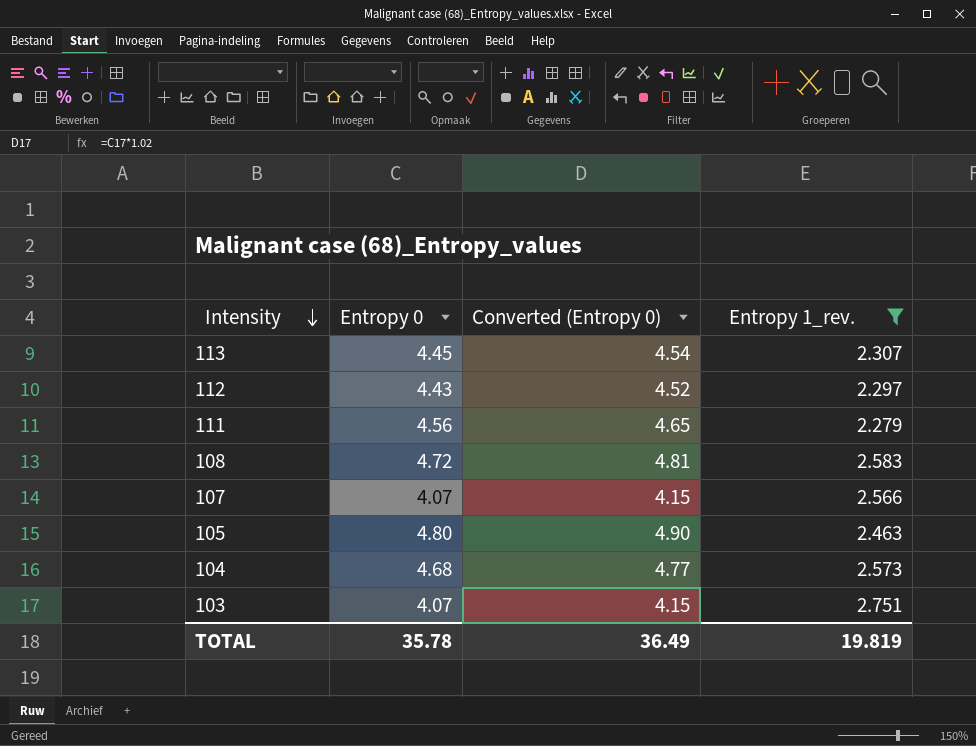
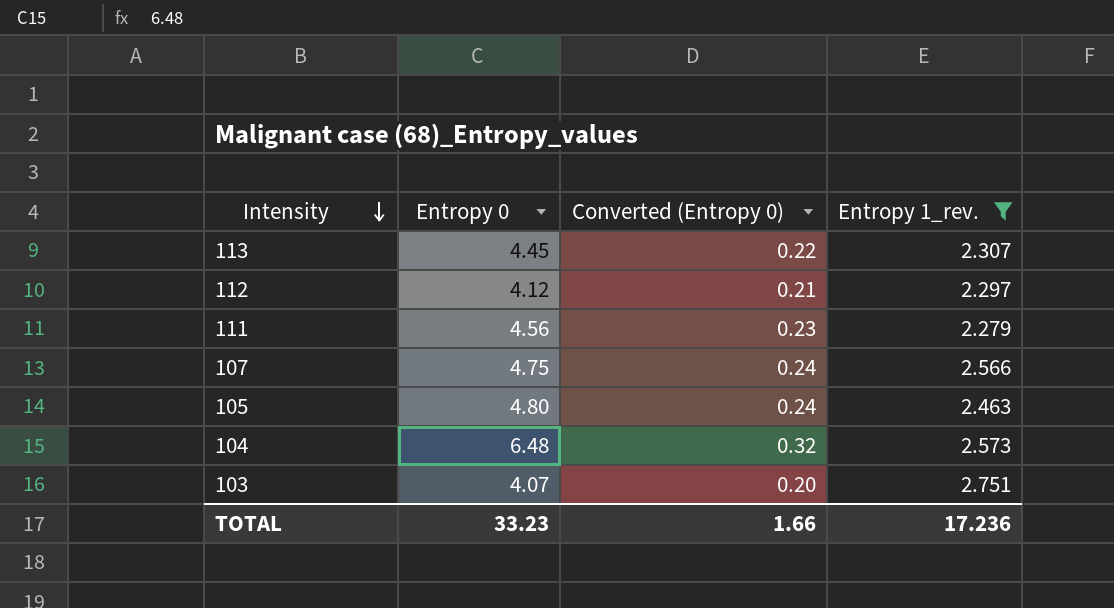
column Converted (Entropy 0) | formula: [Entropy 0] * 1.02 -> [Entropy 0] * 0.05
row 108: 4.72 | 4.81 | 2.583 -> none
112 | Entropy 0: 4.43 -> 4.12
107 | Entropy 0: 4.07 -> 4.75
104 | Entropy 0: 4.68 -> 6.48
TOTAL | Entropy 0: 35.78 -> 33.23
TOTAL | Converted (Entropy 0): 36.49 -> 1.66
TOTAL | Entropy 1_rev.: 19.819 -> 17.236

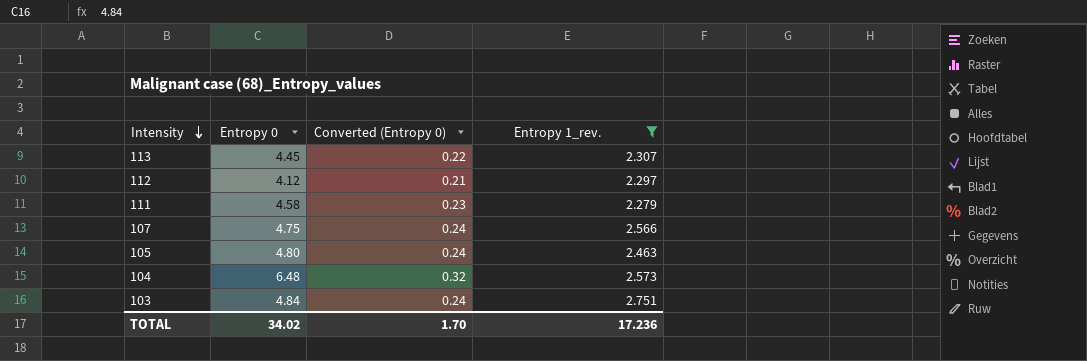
111 | Entropy 0: 4.56 -> 4.58
103 | Entropy 0: 4.07 -> 4.84
103 | Converted (Entropy 0): 0.20 -> 0.24
TOTAL | Entropy 0: 33.23 -> 34.02
TOTAL | Converted (Entropy 0): 1.66 -> 1.70

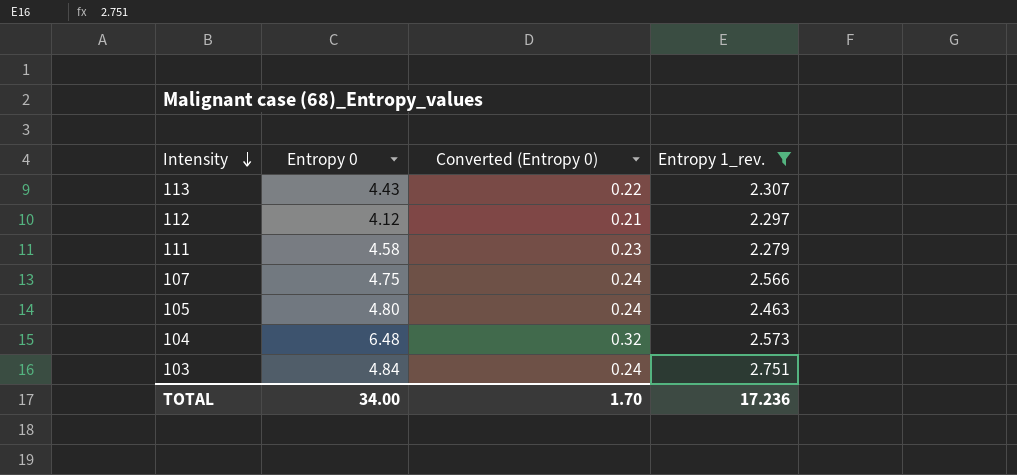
113 | Entropy 0: 4.45 -> 4.43
TOTAL | Entropy 0: 34.02 -> 34.00

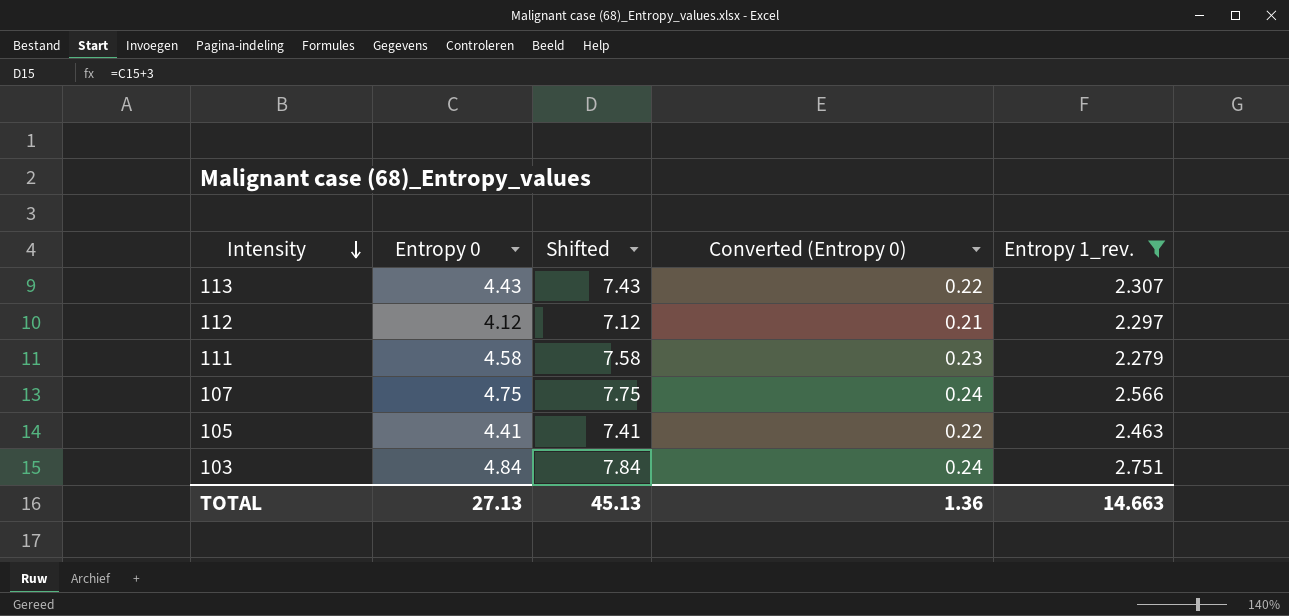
column Shifted | formula: none -> [Entropy 0] + 3
row 104: 6.48 | 0.32 | 2.573 -> none
105 | Entropy 0: 4.80 -> 4.41
105 | Converted (Entropy 0): 0.24 -> 0.22
TOTAL | Entropy 0: 34.00 -> 27.13
TOTAL | Converted (Entropy 0): 1.70 -> 1.36
TOTAL | Entropy 1_rev.: 17.236 -> 14.663

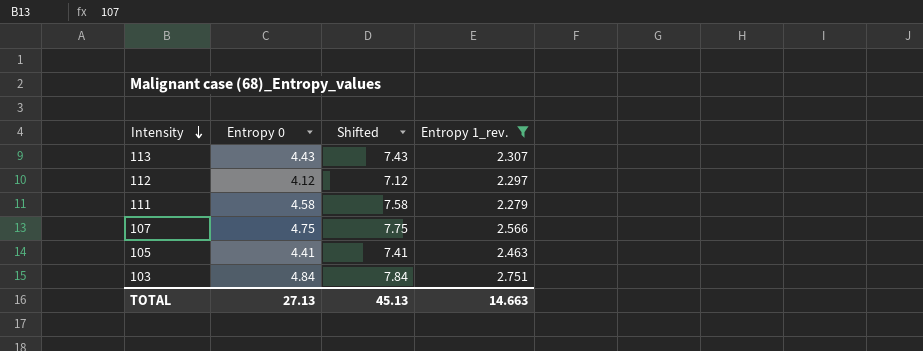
column Converted (Entropy 0) | formula: [Entropy 0] * 0.05 -> none

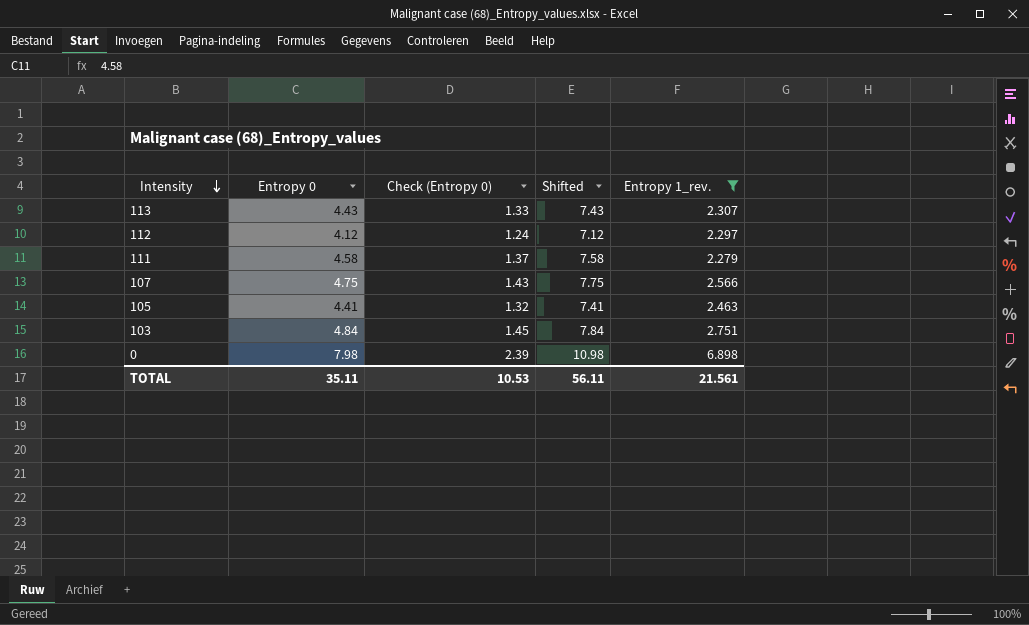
column Check (Entropy 0) | formula: none -> [Entropy 0] * 0.3
row 0: none -> 7.98 | 2.39 | 10.98 | 6.898
TOTAL | Entropy 0: 27.13 -> 35.11
TOTAL | Shifted: 45.13 -> 56.11
TOTAL | Entropy 1_rev.: 14.663 -> 21.561

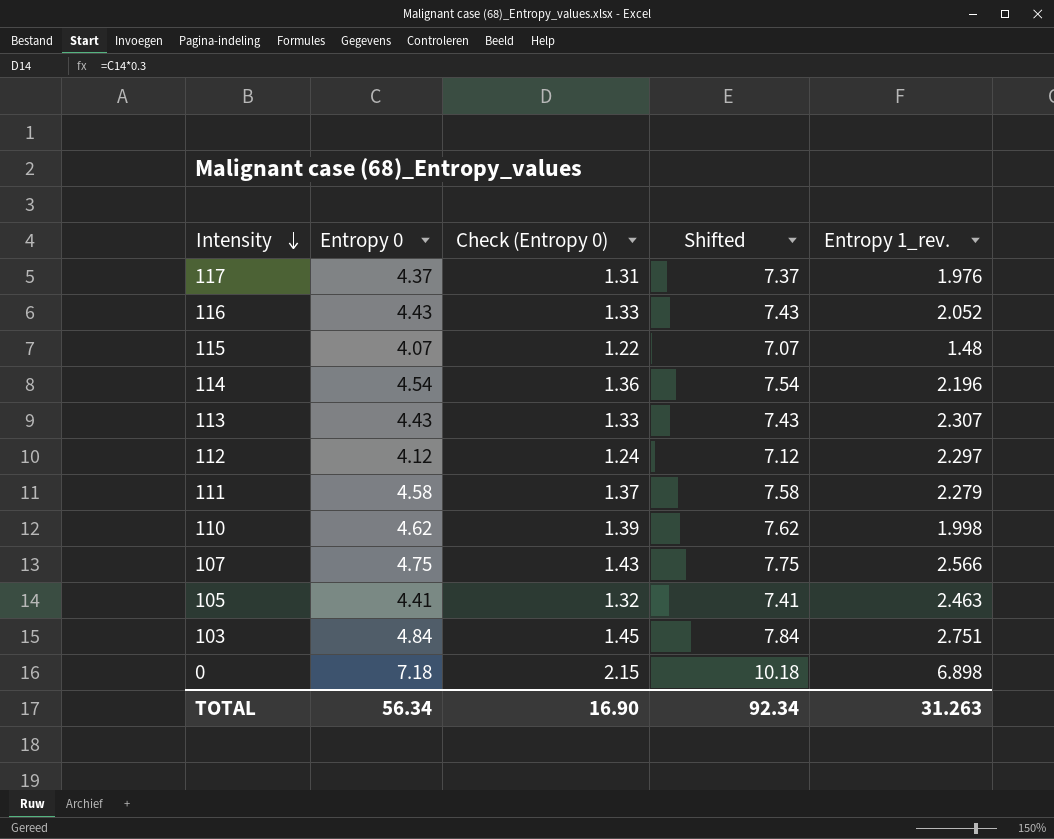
filter: Entropy 1_rev. >= 2.279 -> none
0 | Entropy 0: 7.98 -> 7.18
0 | Check (Entropy 0): 2.39 -> 2.15
0 | Shifted: 10.98 -> 10.18
TOTAL | Entropy 0: 35.11 -> 56.34
TOTAL | Check (Entropy 0): 10.53 -> 16.90
TOTAL | Shifted: 56.11 -> 92.34
TOTAL | Entropy 1_rev.: 21.561 -> 31.263

